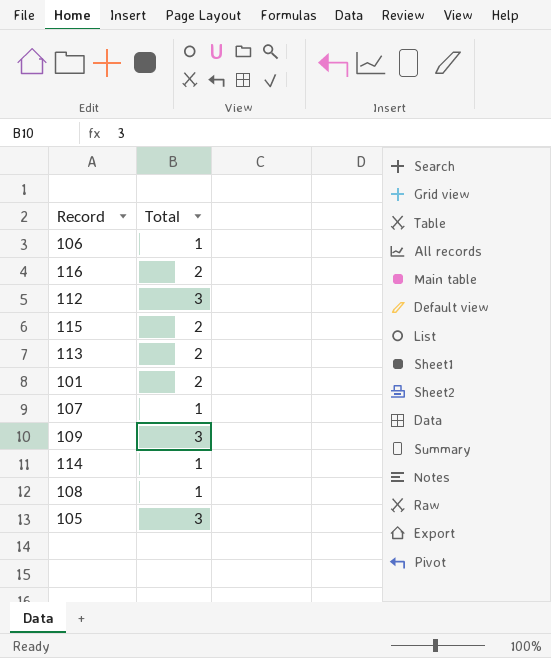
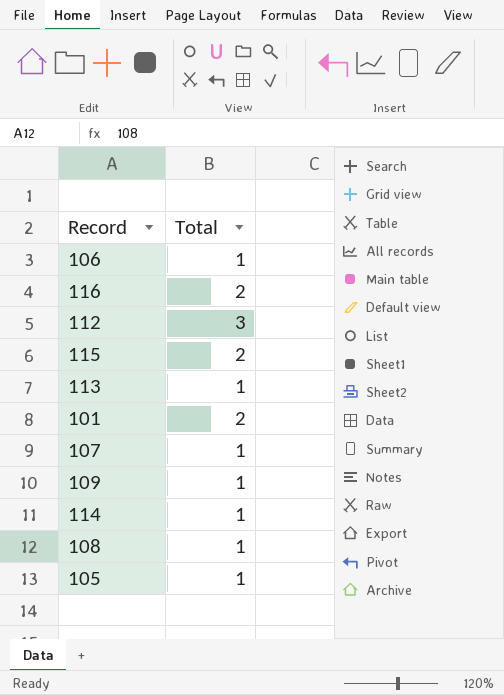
113 | Total: 2 -> 1
109 | Total: 3 -> 1
105 | Total: 3 -> 1

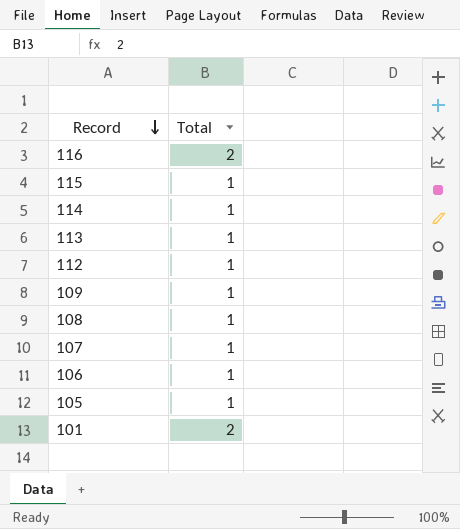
row order: none -> Record descending
115 | Total: 2 -> 1
112 | Total: 3 -> 1

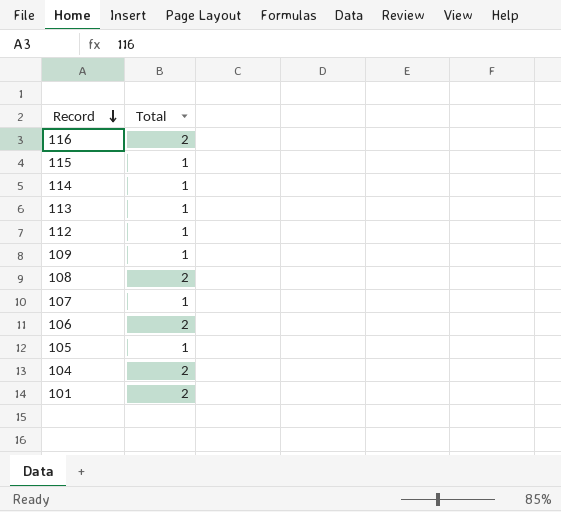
108 | Total: 1 -> 2
106 | Total: 1 -> 2
row 104: none -> 2

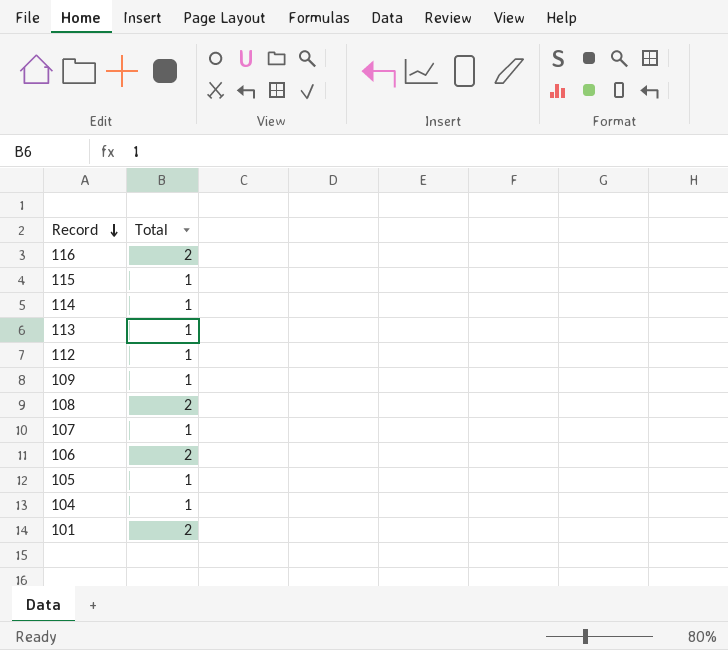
104 | Total: 2 -> 1

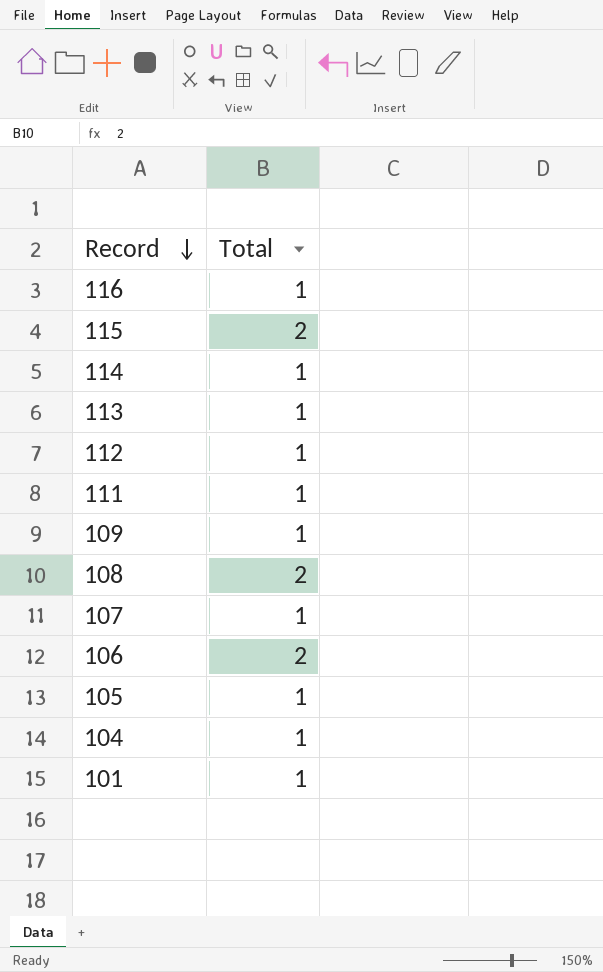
116 | Total: 2 -> 1
115 | Total: 1 -> 2
row 111: none -> 1
101 | Total: 2 -> 1

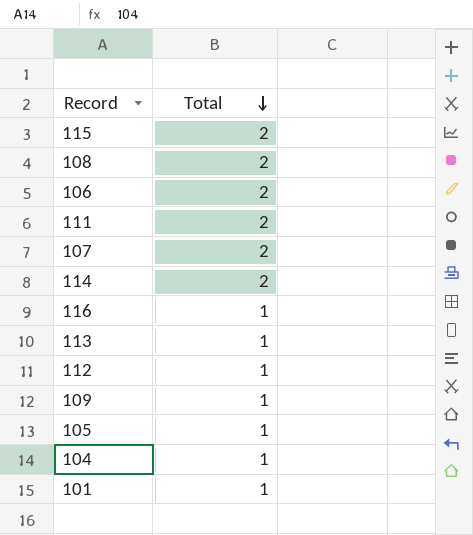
row order: Record descending -> Total descending
111 | Total: 1 -> 2
107 | Total: 1 -> 2
114 | Total: 1 -> 2

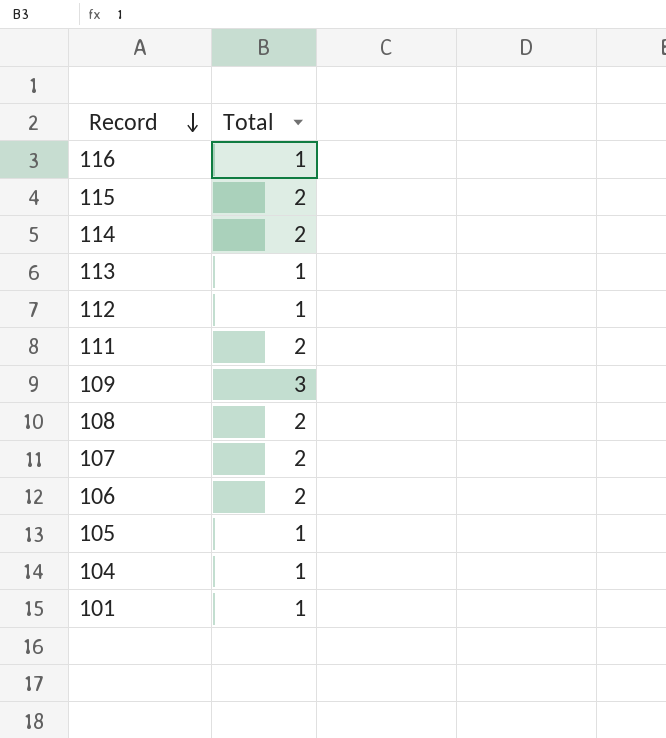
row order: Total descending -> Record descending
109 | Total: 1 -> 3

